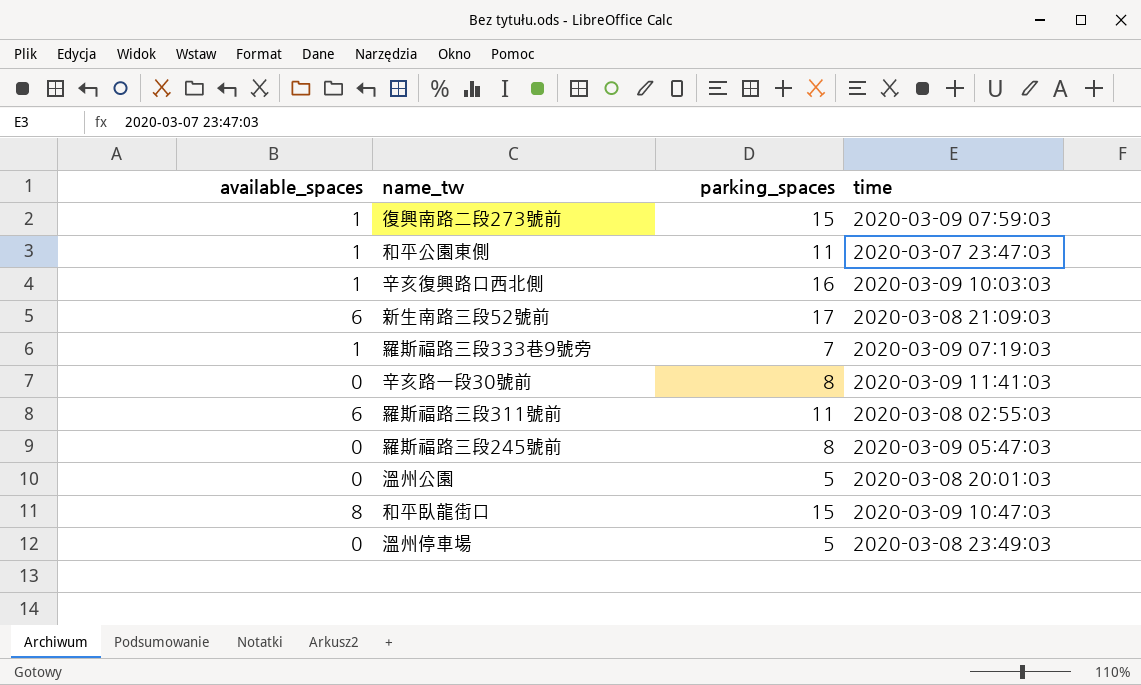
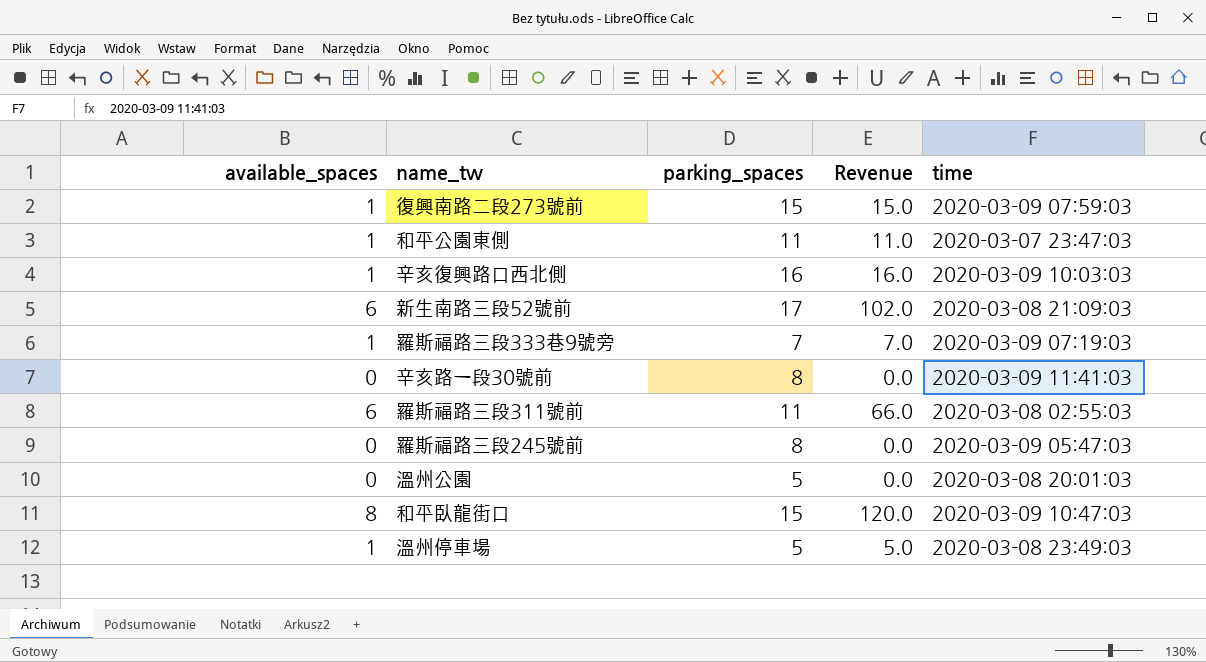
column Revenue | formula: none -> [available_spaces] * [parking_spaces]
溫州停車場 | available_spaces: 0 -> 1

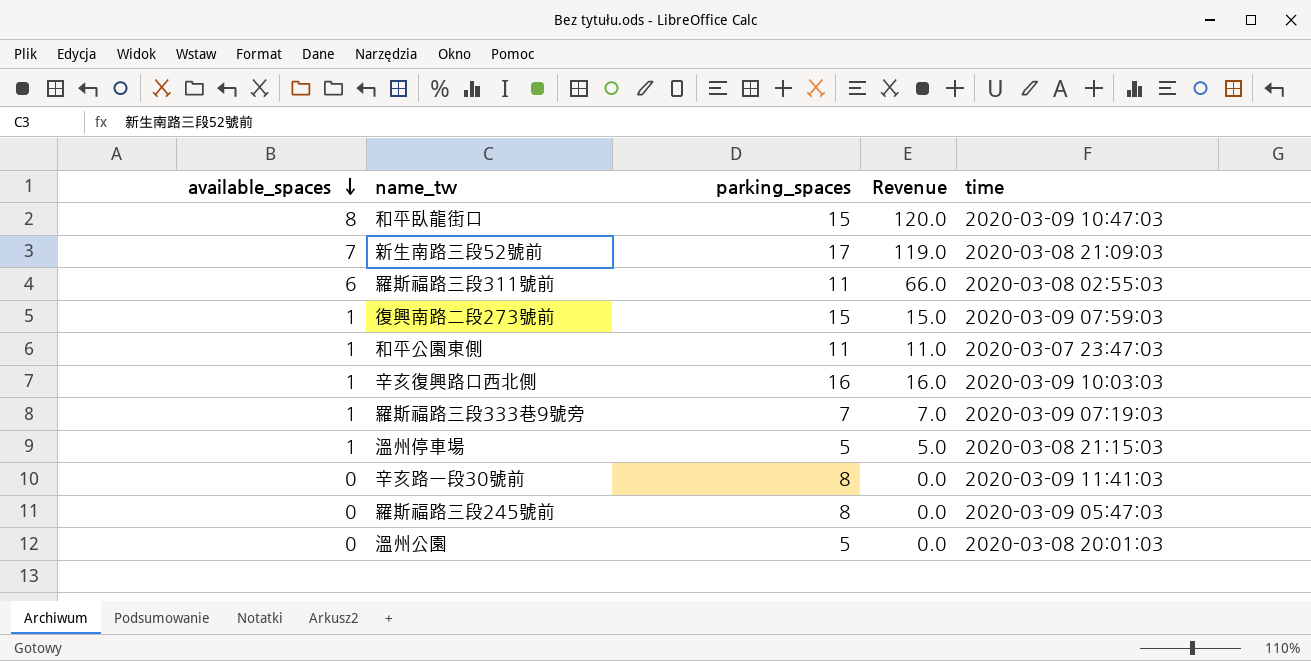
row order: none -> available_spaces descending
新生南路三段52號前 | available_spaces: 6 -> 7
新生南路三段52號前 | Revenue: 102.0 -> 119.0
溫州停車場 | time: 2020-03-08 23:49:03 -> 2020-03-08 21:15:03

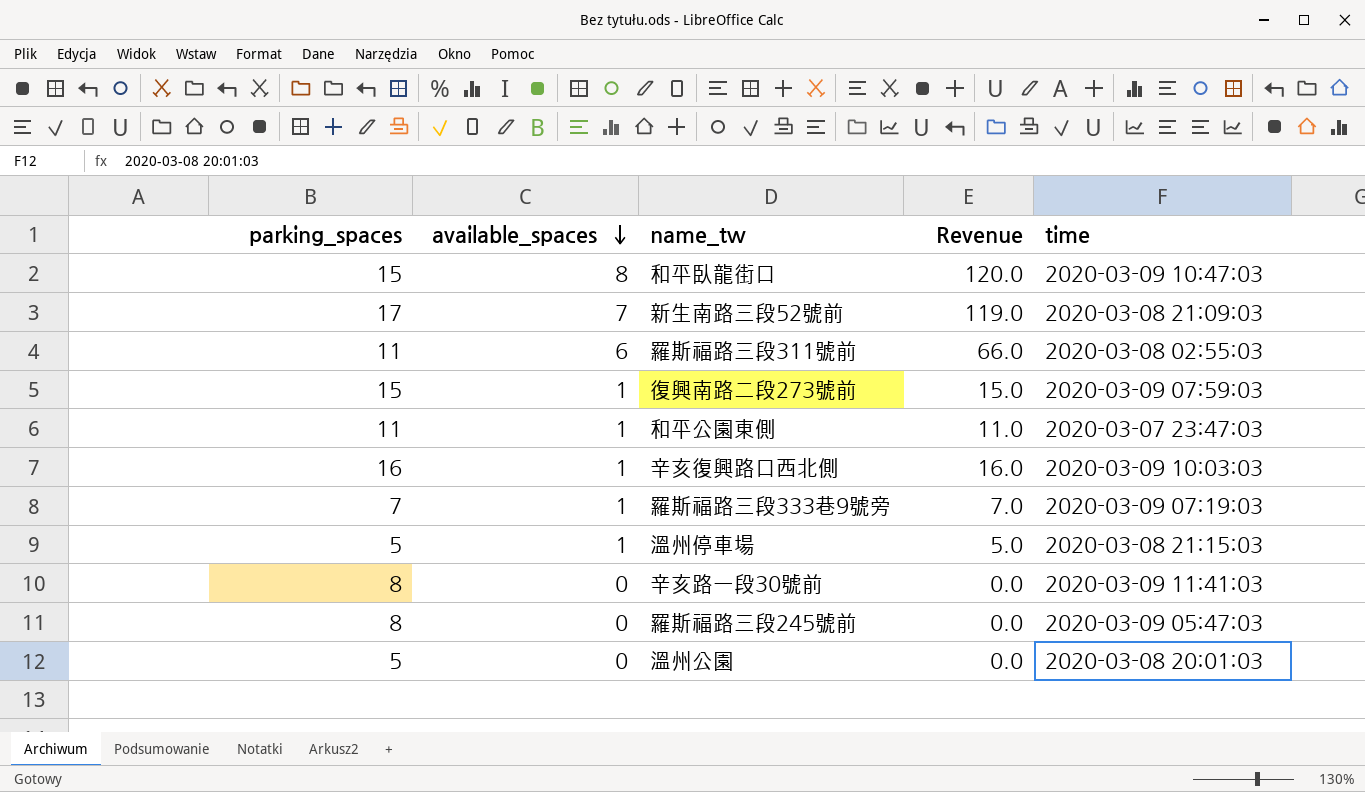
column parking_spaces | position: 3 -> 1

